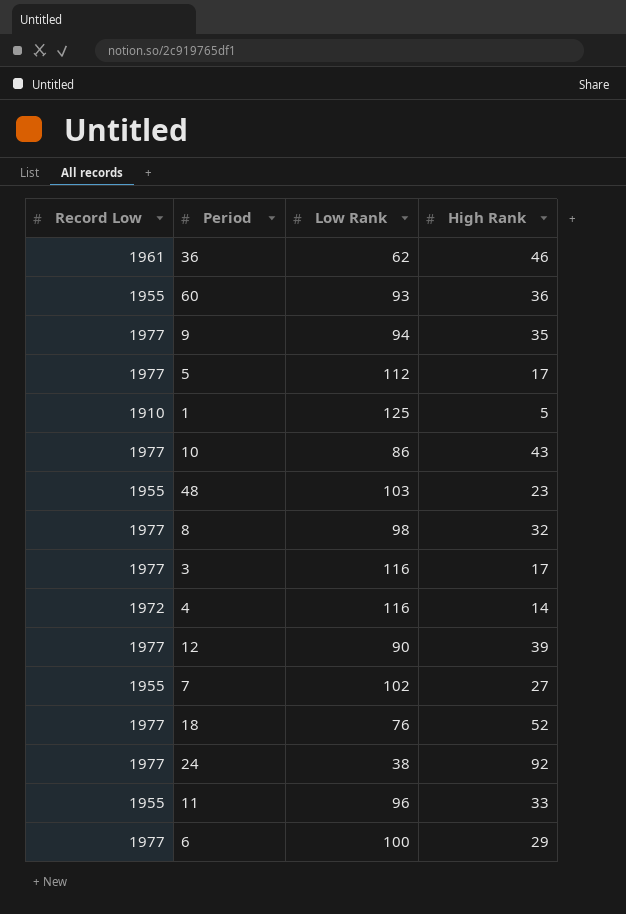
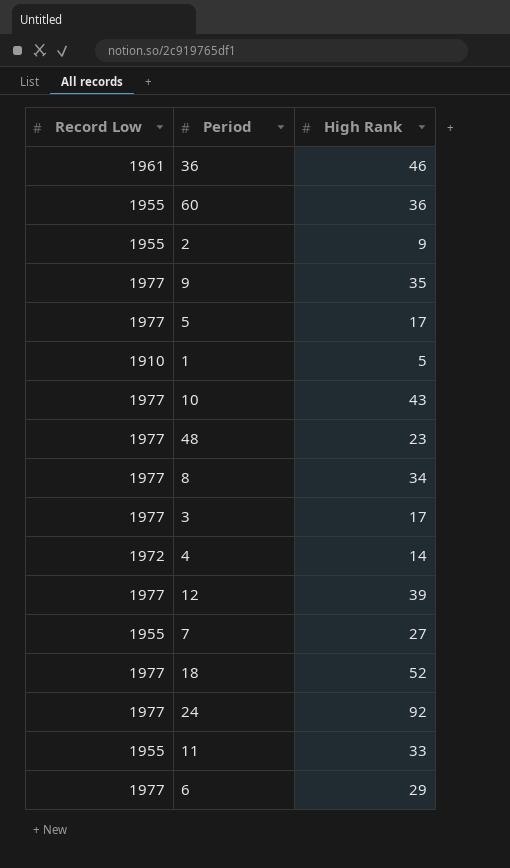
column Low Rank | position: 3 -> none
row 2: none -> 1955 | 9
48 | Record Low: 1955 -> 1977
8 | High Rank: 32 -> 34

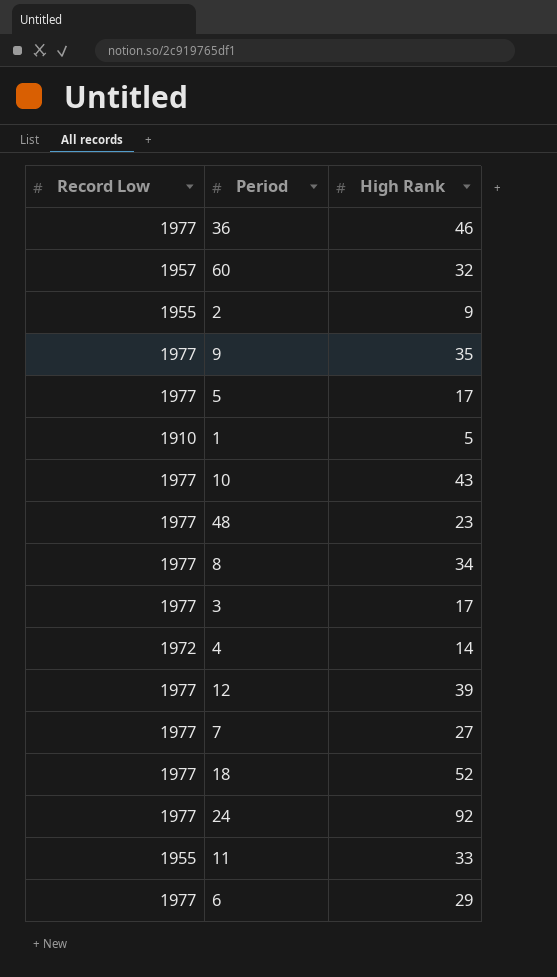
36 | Record Low: 1961 -> 1977
60 | Record Low: 1955 -> 1957
60 | High Rank: 36 -> 32
7 | Record Low: 1955 -> 1977

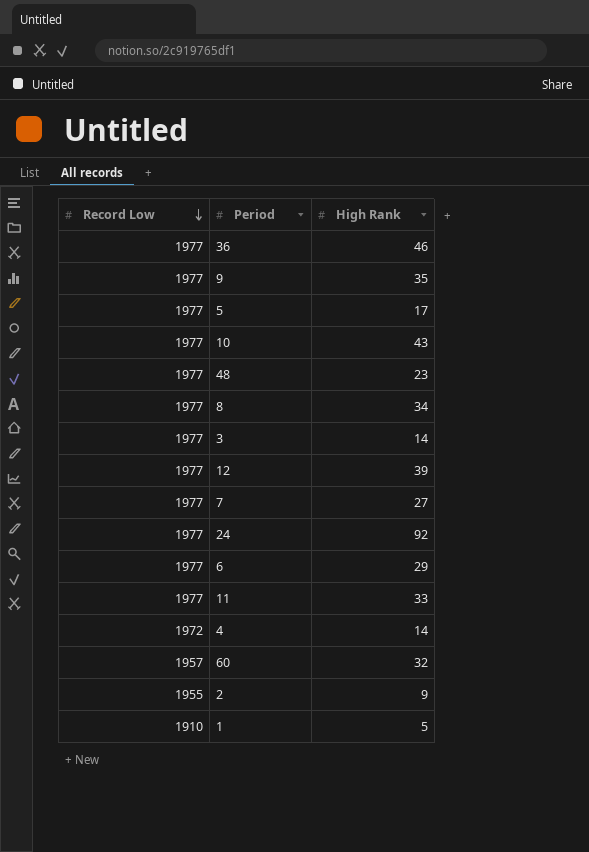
row order: none -> Record Low descending
row 18: 1977 | 52 -> none
3 | High Rank: 17 -> 14
11 | Record Low: 1955 -> 1977

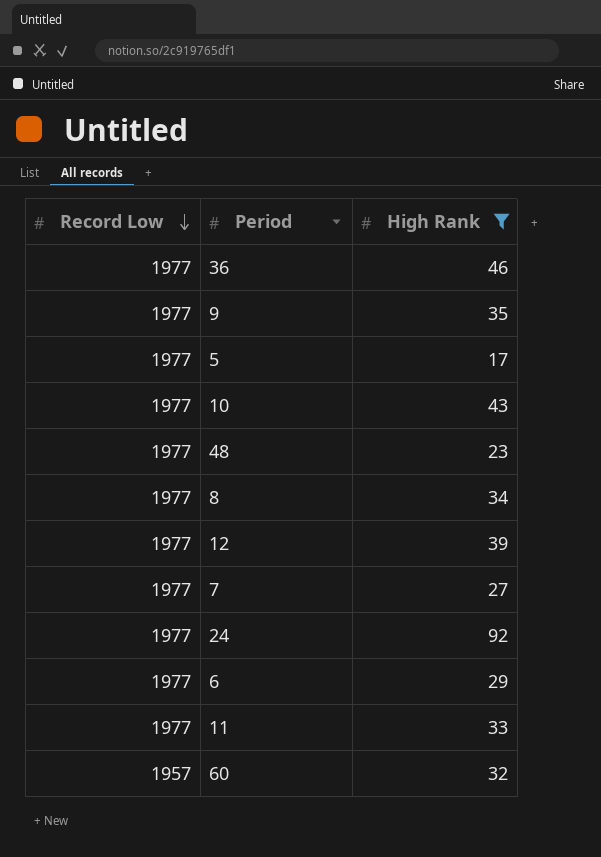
filter: none -> High Rank >= 17

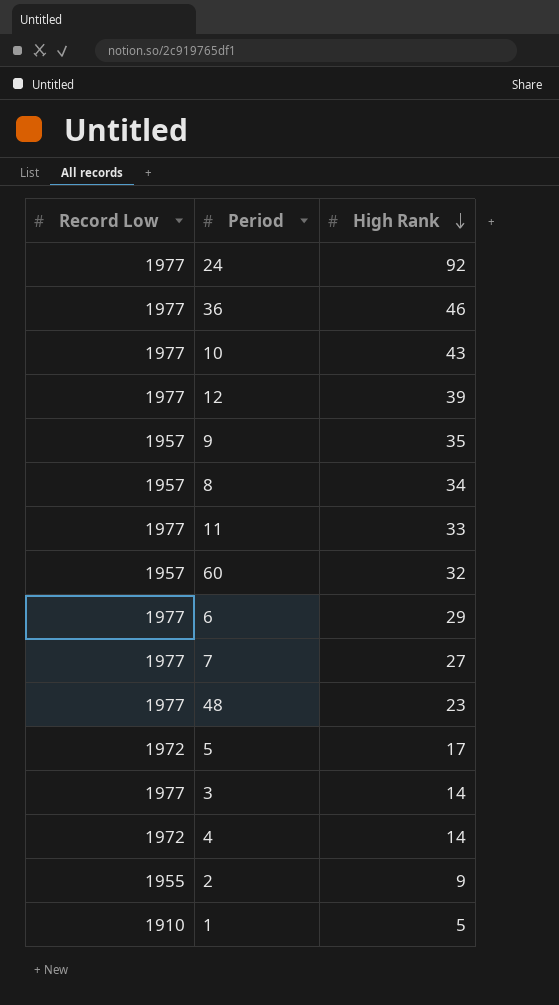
filter: High Rank >= 17 -> none
row order: Record Low descending -> High Rank descending
9 | Record Low: 1977 -> 1957
8 | Record Low: 1977 -> 1957
5 | Record Low: 1977 -> 1972

